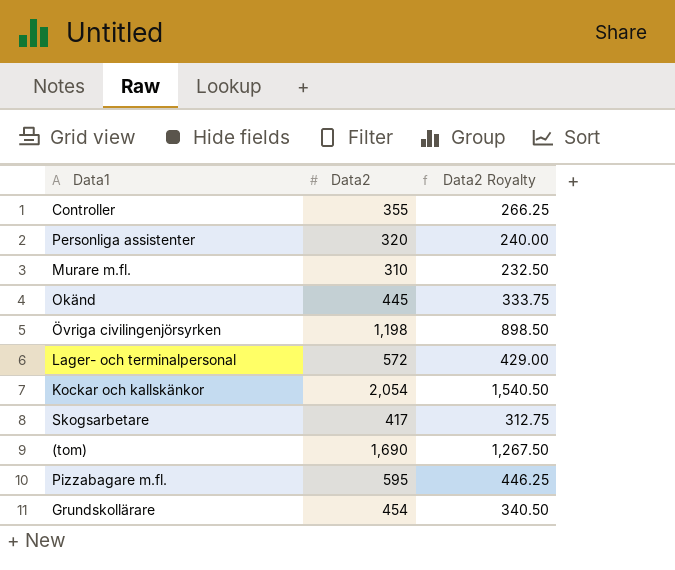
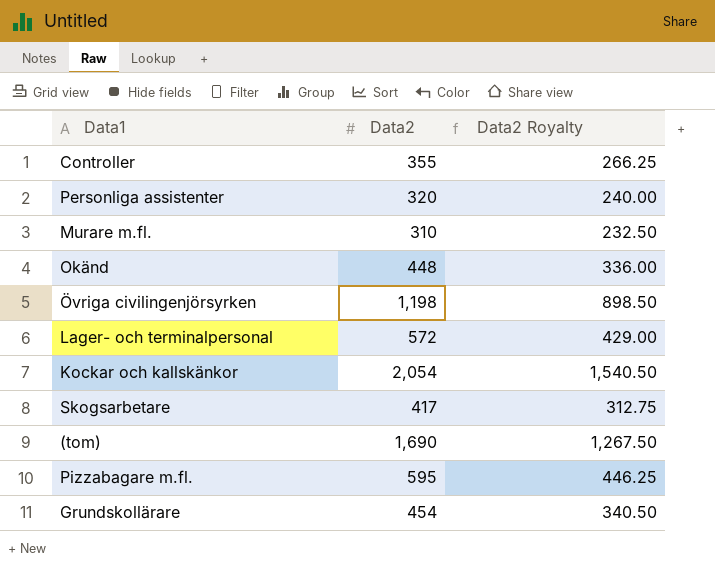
Okänd | Data2: 445 -> 448
Okänd | Data2 Royalty: 333.75 -> 336.00

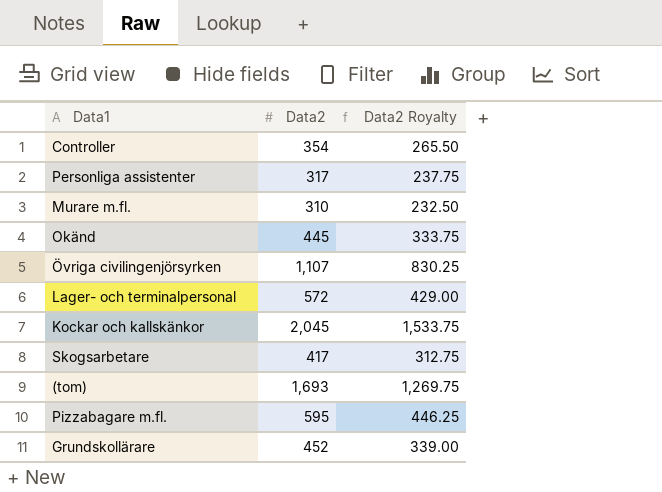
Controller | Data2: 355 -> 354
Controller | Data2 Royalty: 266.25 -> 265.50
Personliga assistenter | Data2: 320 -> 317
Personliga assistenter | Data2 Royalty: 240.00 -> 237.75
Okänd | Data2: 448 -> 445
Okänd | Data2 Royalty: 336.00 -> 333.75
Övriga civilingenjörsyrken | Data2: 1,198 -> 1,107
Övriga civilingenjörsyrken | Data2 Royalty: 898.50 -> 830.25
Kockar och kallskänkor | Data2: 2,054 -> 2,045
Kockar och kallskänkor | Data2 Royalty: 1,540.50 -> 1,533.75
(tom) | Data2: 1,690 -> 1,693
(tom) | Data2 Royalty: 1,267.50 -> 1,269.75
Grundskollärare | Data2: 454 -> 452
Grundskollärare | Data2 Royalty: 340.50 -> 339.00

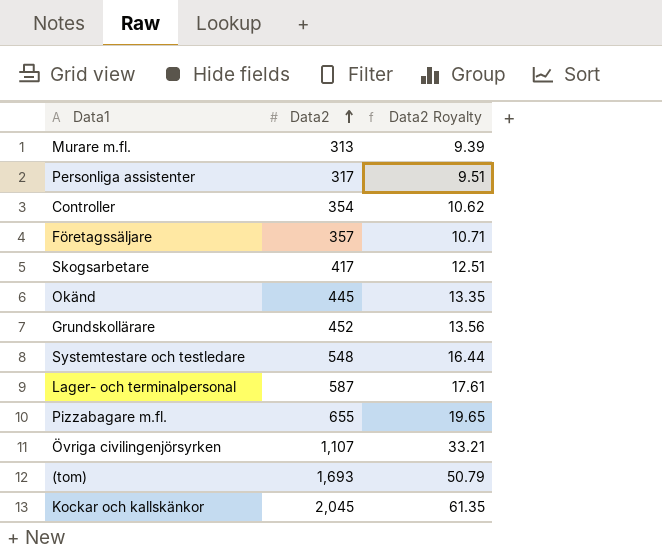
row order: none -> Data2 ascending
column Data2 Royalty | formula: [Data2] * 0.75 -> [Data2] * 0.03
Murare m.fl. | Data2: 310 -> 313
row Företagssäljare: none -> 357 | 10.71
row Systemtestare och testledare: none -> 548 | 16.44
Lager- och terminalpersonal | Data2: 572 -> 587
Pizzabagare m.fl. | Data2: 595 -> 655

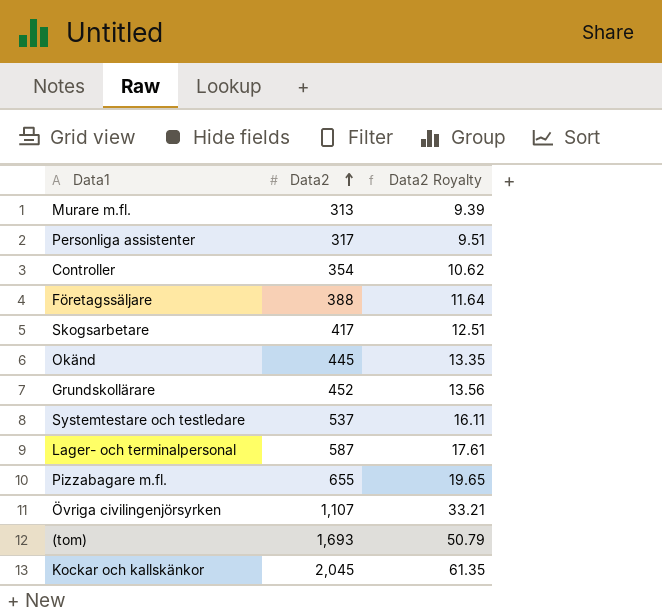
Företagssäljare | Data2: 357 -> 388
Företagssäljare | Data2 Royalty: 10.71 -> 11.64
Systemtestare och testledare | Data2: 548 -> 537
Systemtestare och testledare | Data2 Royalty: 16.44 -> 16.11

